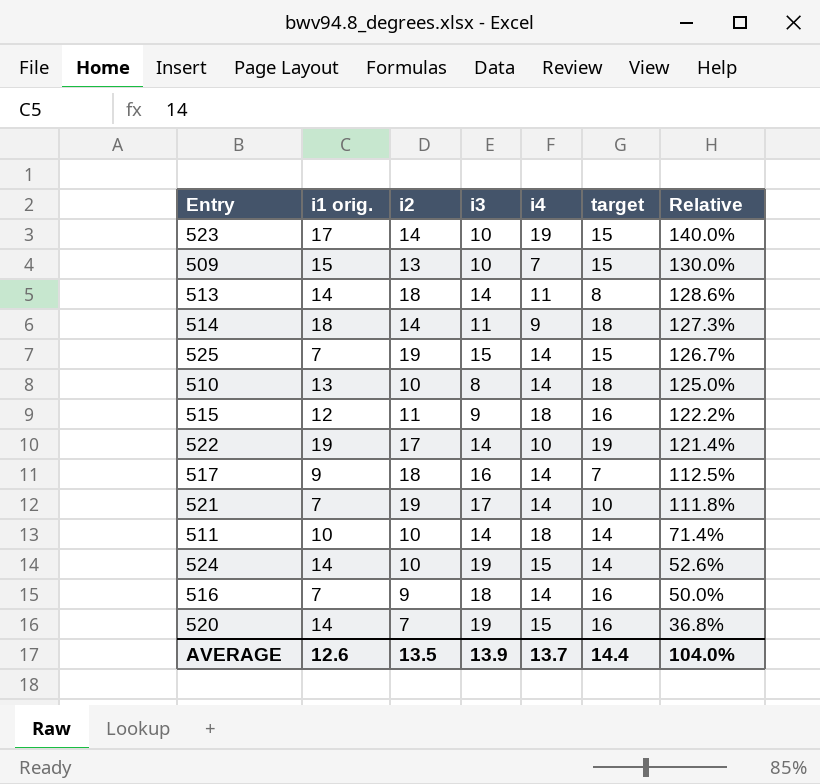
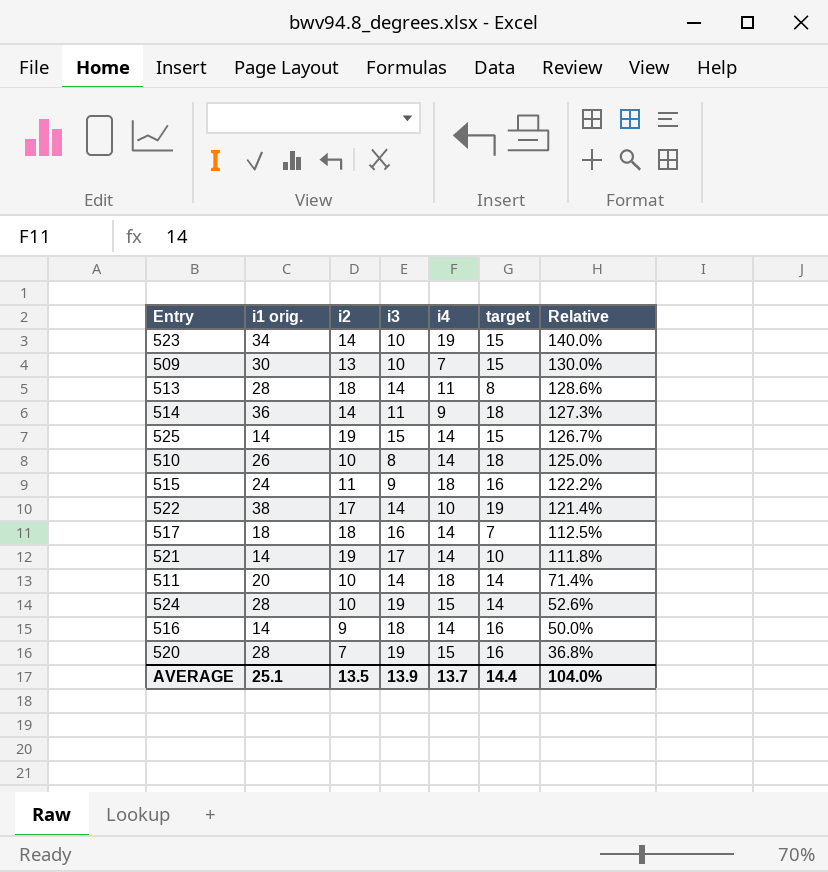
523 | i1 orig.: 17 -> 34
509 | i1 orig.: 15 -> 30
513 | i1 orig.: 14 -> 28
514 | i1 orig.: 18 -> 36
525 | i1 orig.: 7 -> 14
510 | i1 orig.: 13 -> 26
515 | i1 orig.: 12 -> 24
522 | i1 orig.: 19 -> 38
517 | i1 orig.: 9 -> 18
521 | i1 orig.: 7 -> 14
511 | i1 orig.: 10 -> 20
524 | i1 orig.: 14 -> 28
516 | i1 orig.: 7 -> 14
520 | i1 orig.: 14 -> 28
AVERAGE | i1 orig.: 12.6 -> 25.1

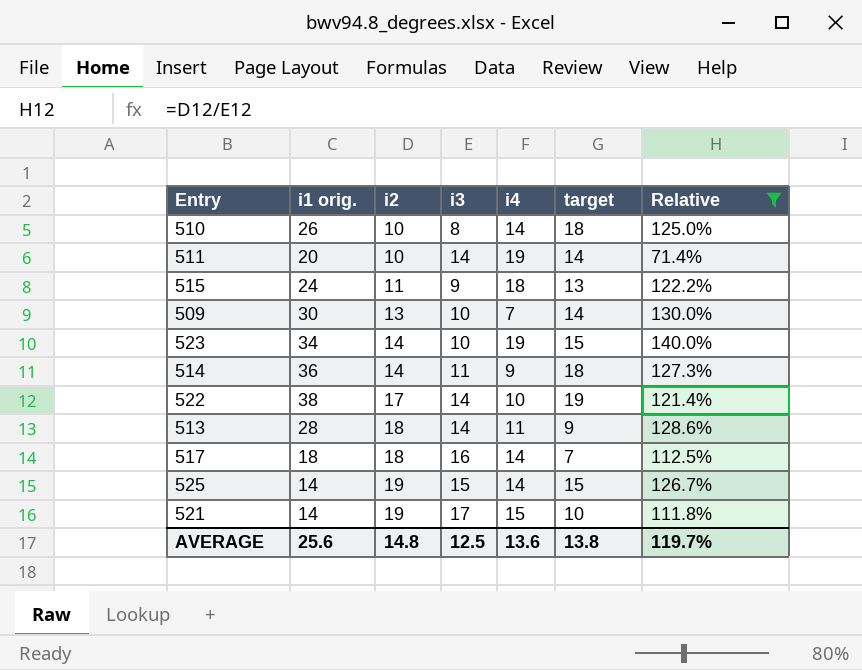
filter: none -> Relative >= 71.4%
row order: Relative descending -> i2 ascending
511 | i4: 18 -> 19
515 | target: 16 -> 13
509 | target: 15 -> 14
513 | target: 8 -> 9
521 | i4: 14 -> 15
AVERAGE | i1 orig.: 25.1 -> 25.6
AVERAGE | i2: 13.5 -> 14.8
AVERAGE | i3: 13.9 -> 12.5
AVERAGE | i4: 13.7 -> 13.6
AVERAGE | target: 14.4 -> 13.8
AVERAGE | Relative: 104.0% -> 119.7%

